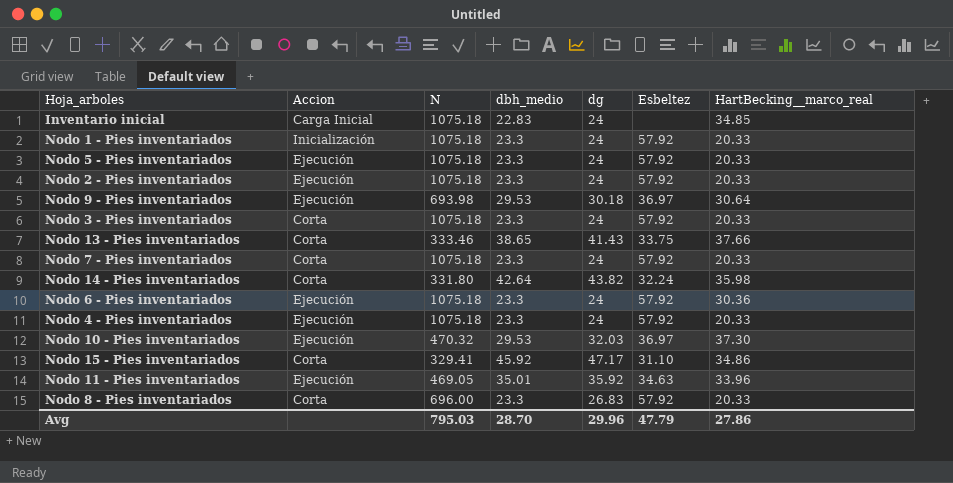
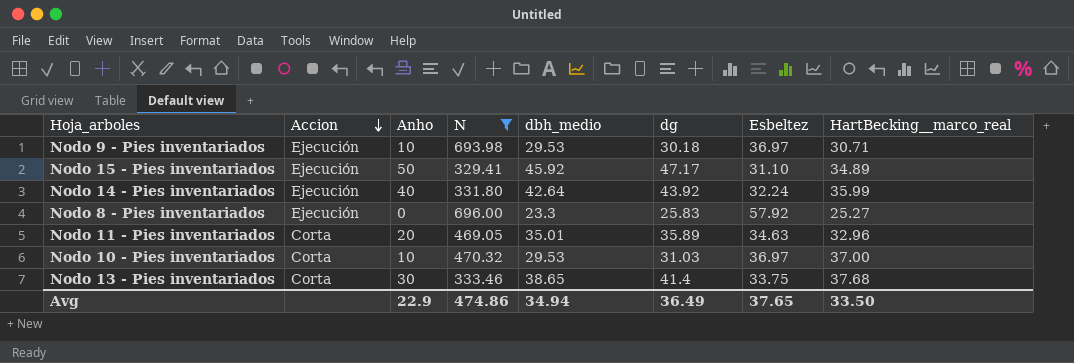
filter: none -> N != 1075.18
row order: none -> Accion descending
column Anho | position: none -> 3
Nodo 9 - Pies inventariados | HartBecking__marco_real: 30.64 -> 30.71
Nodo 15 - Pies inventariados | Accion: Corta -> Ejecución
Nodo 15 - Pies inventariados | HartBecking__marco_real: 34.86 -> 34.89
Nodo 14 - Pies inventariados | Accion: Corta -> Ejecución
Nodo 14 - Pies inventariados | dg: 43.82 -> 43.92
Nodo 14 - Pies inventariados | HartBecking__marco_real: 35.98 -> 35.99
Nodo 8 - Pies inventariados | Accion: Corta -> Ejecución
Nodo 8 - Pies inventariados | dg: 26.83 -> 25.83
Nodo 8 - Pies inventariados | HartBecking__marco_real: 20.33 -> 25.27
Nodo 11 - Pies inventariados | Accion: Ejecución -> Corta
Nodo 11 - Pies inventariados | dg: 35.92 -> 35.89
Nodo 11 - Pies inventariados | HartBecking__marco_real: 33.96 -> 32.96
Nodo 10 - Pies inventariados | Accion: Ejecución -> Corta
Nodo 10 - Pies inventariados | dg: 32.03 -> 31.03
Nodo 10 - Pies inventariados | HartBecking__marco_real: 37.30 -> 37.00
Nodo 13 - Pies inventariados | dg: 41.43 -> 41.4
Nodo 13 - Pies inventariados | HartBecking__marco_real: 37.66 -> 37.68
Avg | N: 795.03 -> 474.86
Avg | dbh_medio: 28.70 -> 34.94
Avg | dg: 29.96 -> 36.49
Avg | Esbeltez: 47.79 -> 37.65
Avg | HartBecking__marco_real: 27.86 -> 33.50

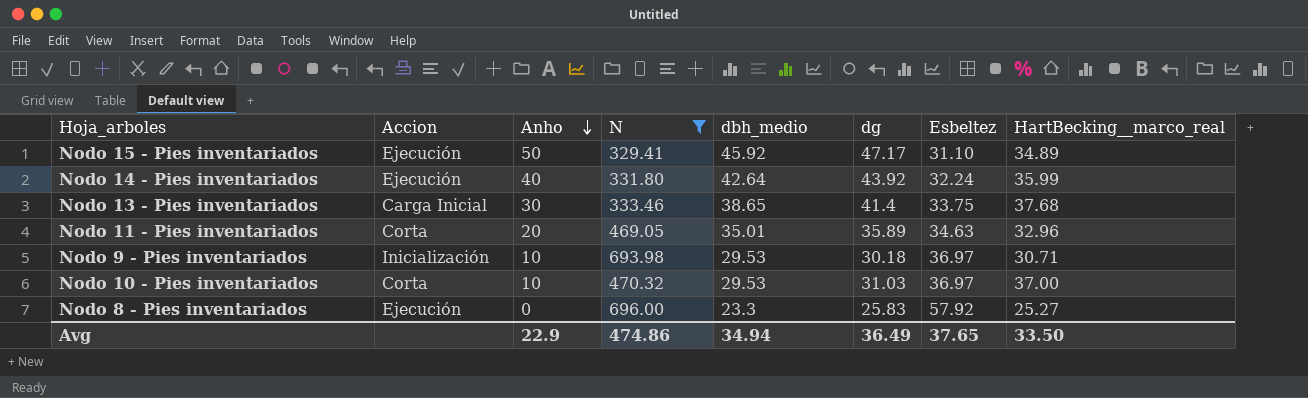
row order: Accion descending -> Anho descending
Nodo 13 - Pies inventariados | Accion: Corta -> Carga Inicial
Nodo 9 - Pies inventariados | Accion: Ejecución -> Inicialización

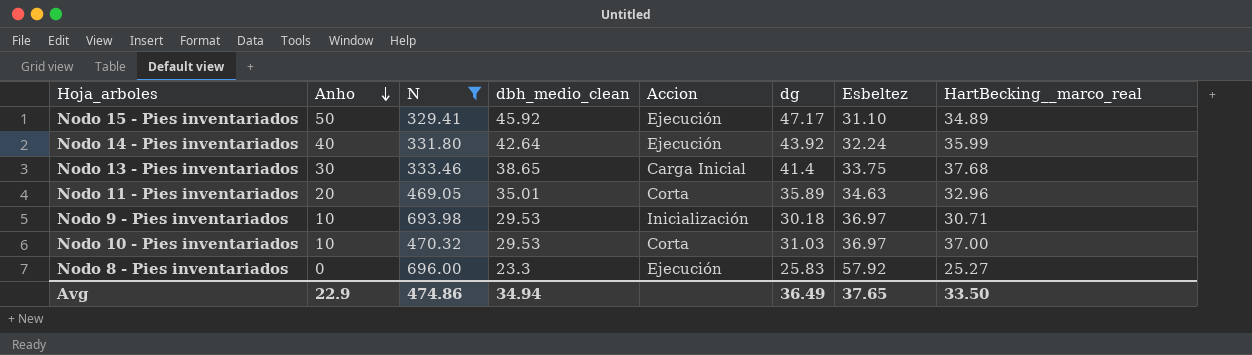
column name: dbh_medio -> dbh_medio_clean
column Accion | position: 2 -> 5

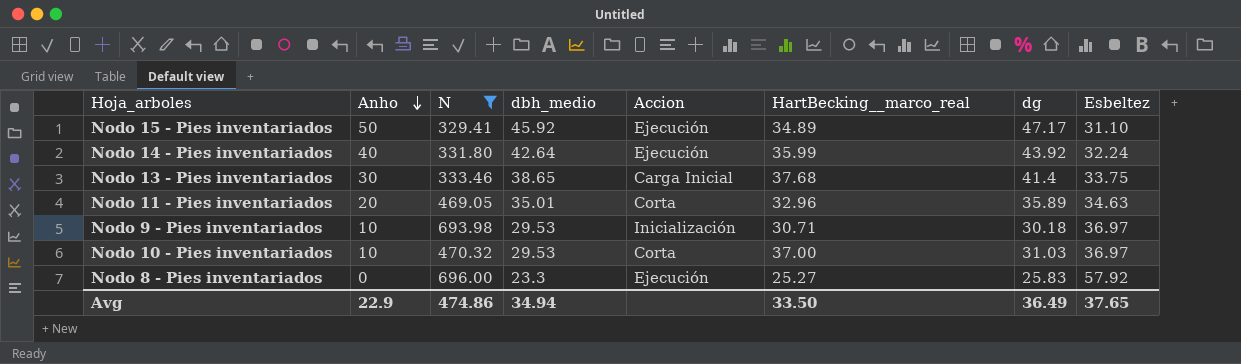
column name: dbh_medio_clean -> dbh_medio
column HartBecking__marco_real | position: 8 -> 6

